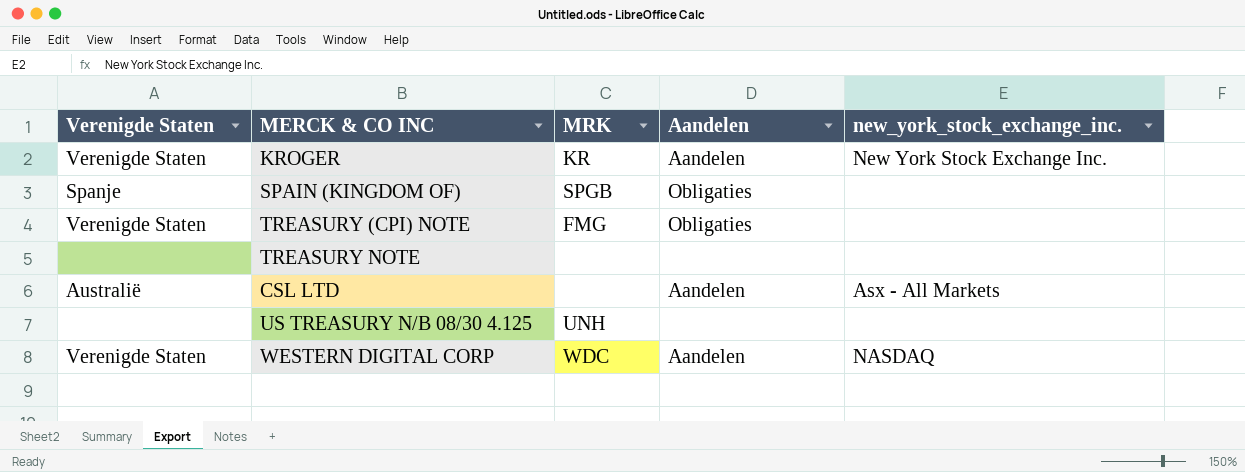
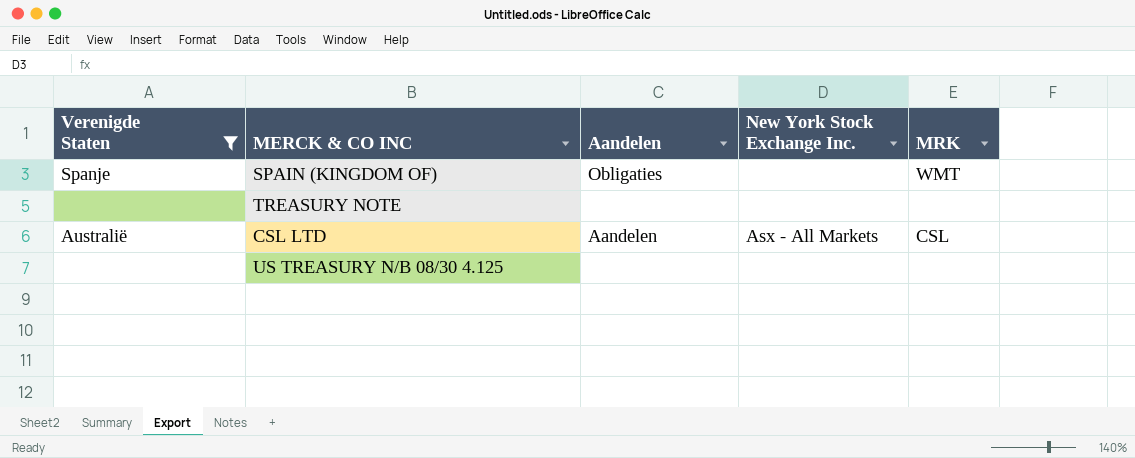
filter: none -> Verenigde Staten != Verenigde Staten
column name: new_york_stock_exchange_inc. -> New York Stock Exchange Inc.
column MRK | position: 3 -> 5
SPAIN (KINGDOM OF) | MRK: SPGB -> WMT
CSL LTD | MRK: none -> CSL
US TREASURY N/B 08/30 4.125 | MRK: UNH -> none

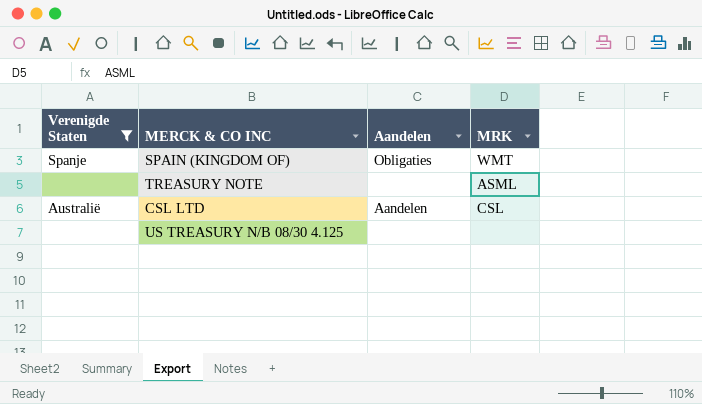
column New York Stock Exchange Inc. | position: 4 -> none
TREASURY NOTE | MRK: none -> ASML

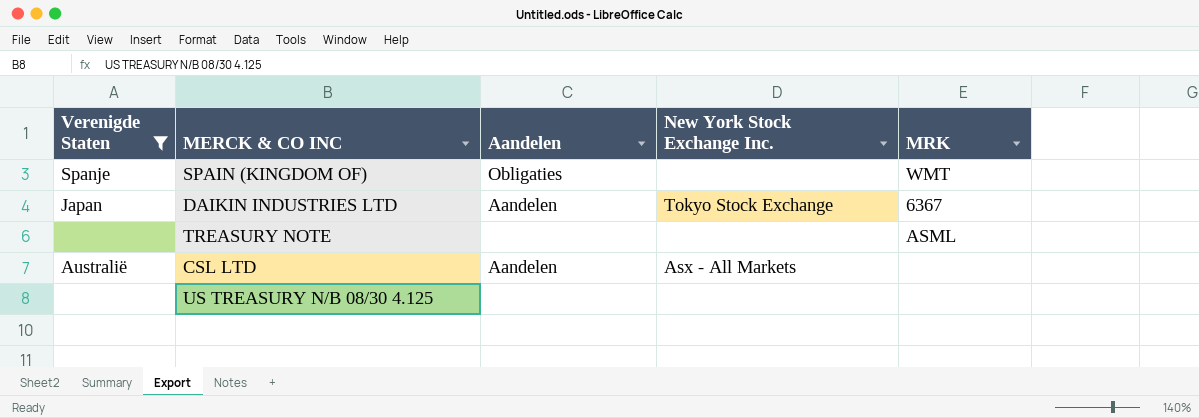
column New York Stock Exchange Inc. | position: none -> 4
row DAIKIN INDUSTRIES LTD: none -> Japan | Aandelen | Tokyo Stock Exchange | 6367
CSL LTD | MRK: CSL -> none

